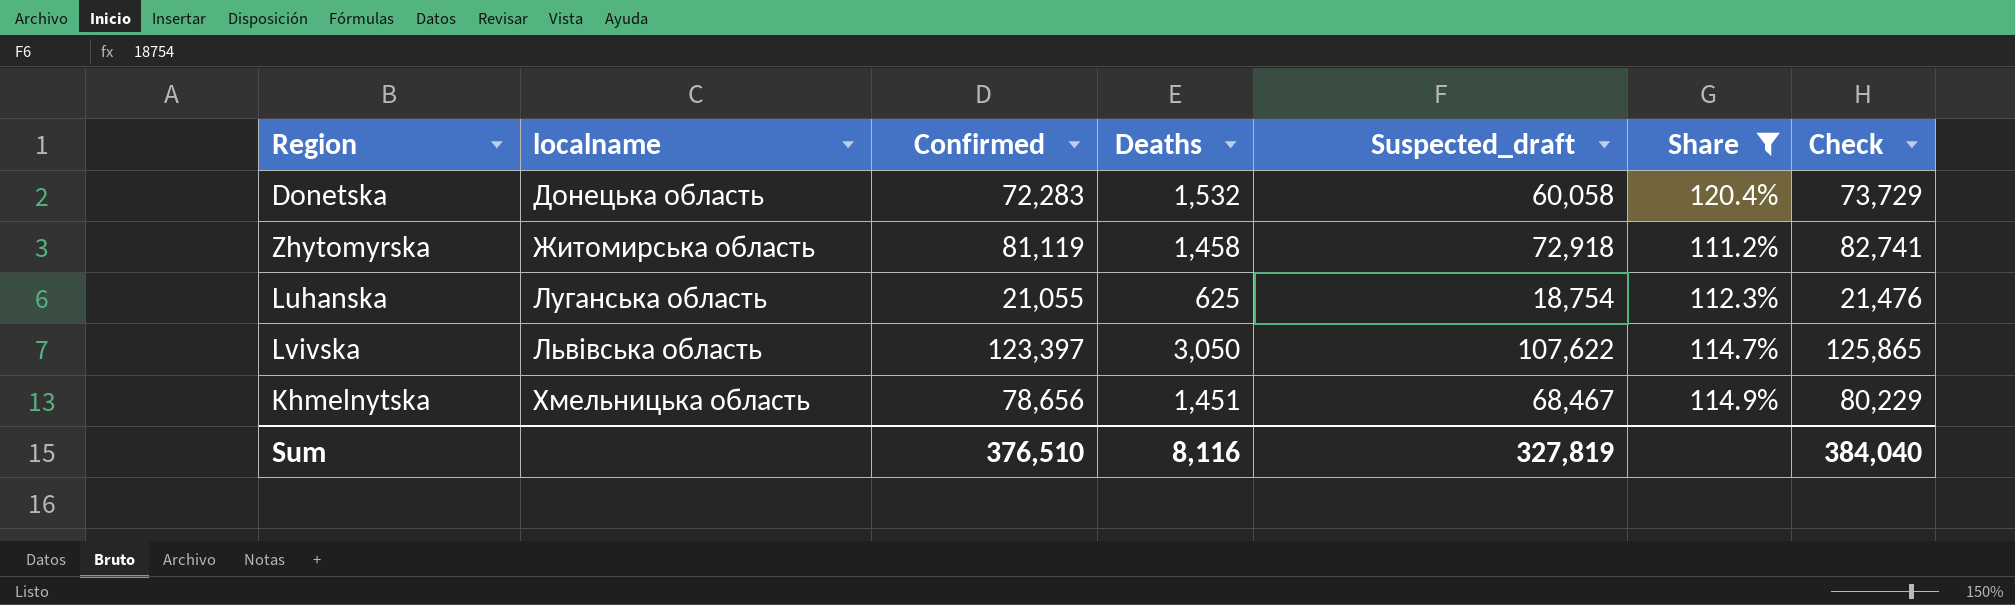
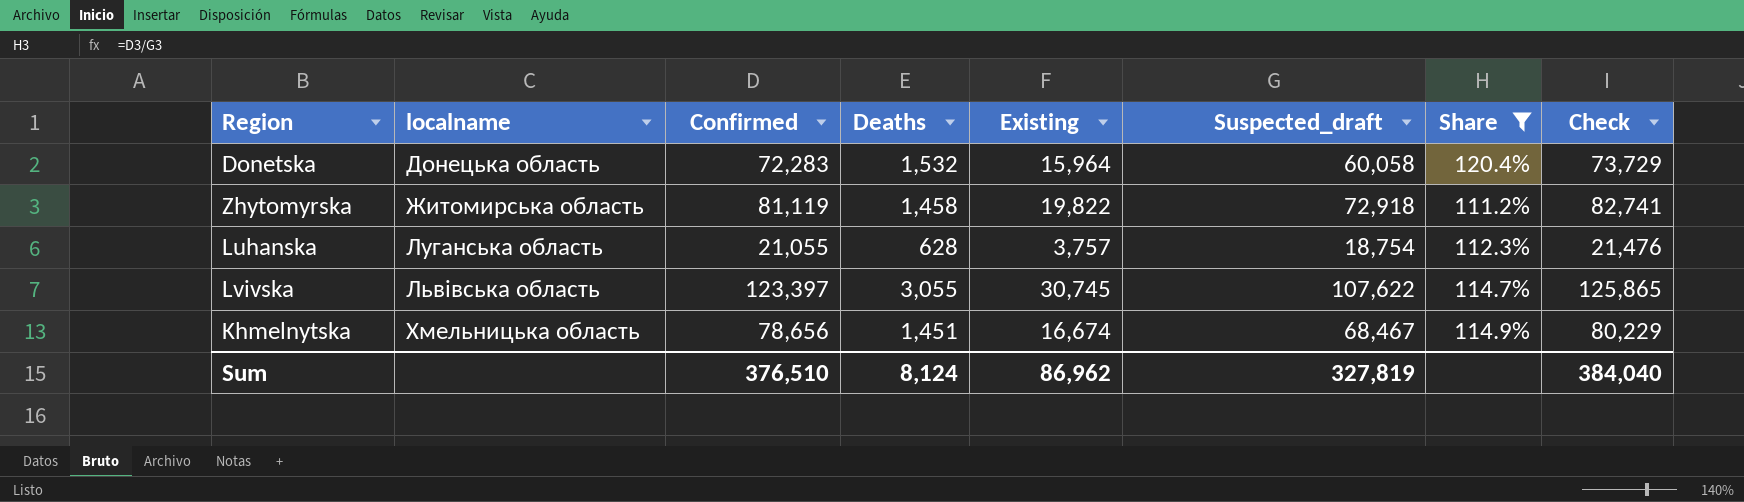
column Existing | position: none -> 5
Luhanska | Deaths: 625 -> 628
Lvivska | Deaths: 3,050 -> 3,055
Sum | Deaths: 8,116 -> 8,124

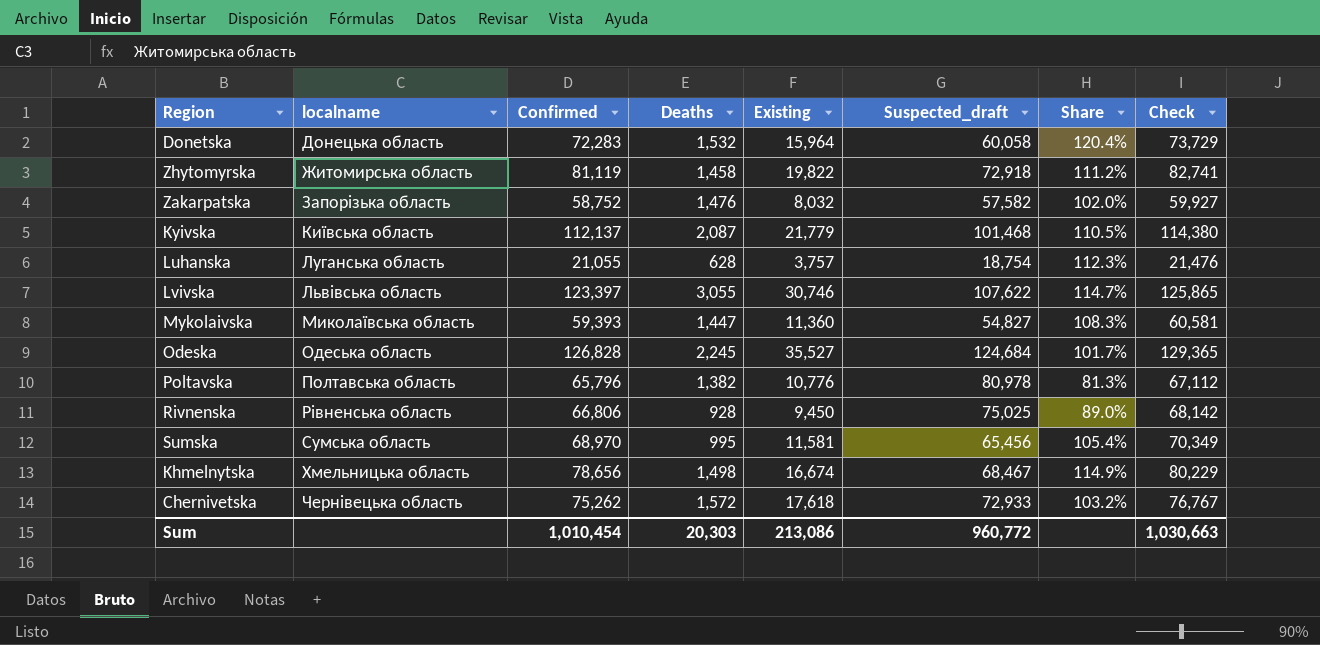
filter: Share >= 111.2% -> none
Lvivska | Existing: 30,745 -> 30,746
Khmelnytska | Deaths: 1,451 -> 1,498
Sum | Confirmed: 376,510 -> 1,010,454
Sum | Deaths: 8,124 -> 20,303
Sum | Existing: 86,962 -> 213,086
Sum | Suspected_draft: 327,819 -> 960,772
Sum | Check: 384,040 -> 1,030,663

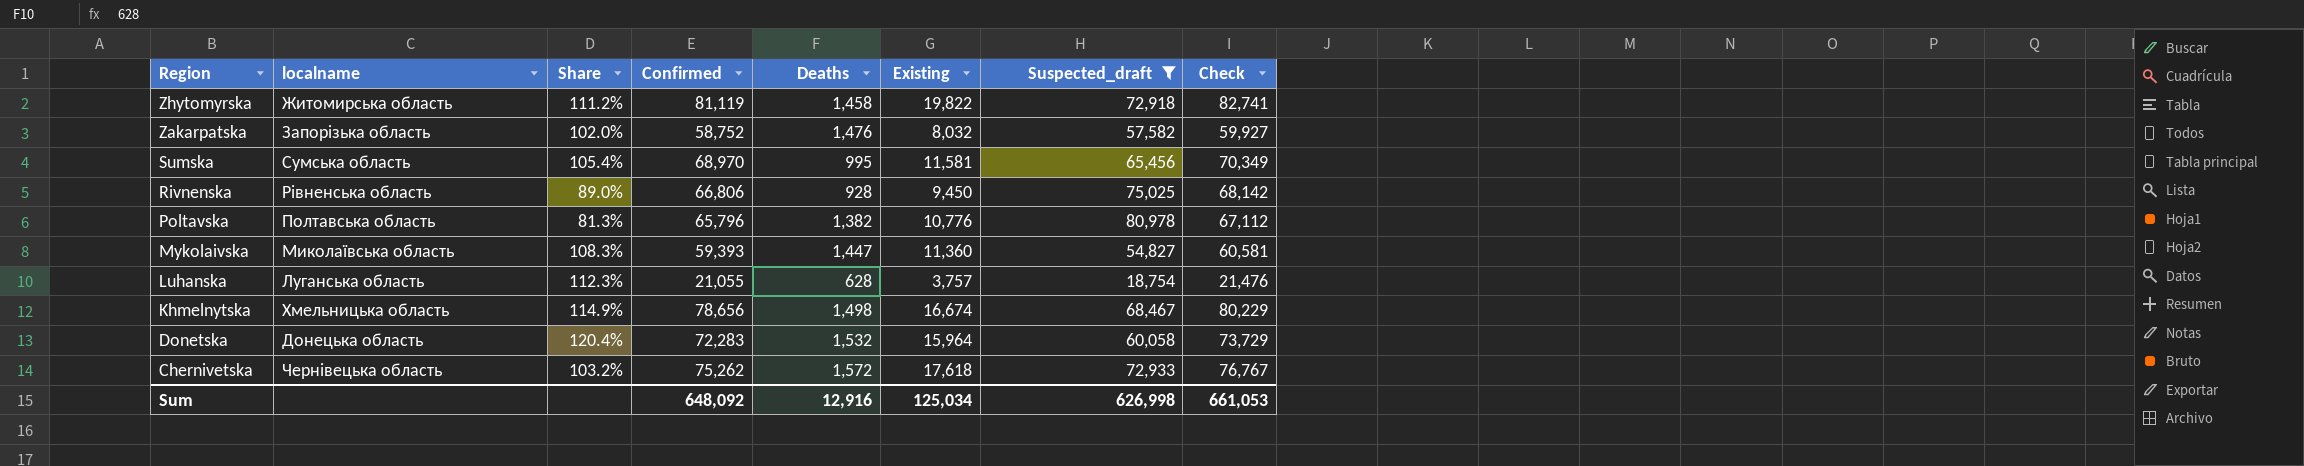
filter: none -> Suspected_draft <= 80,978
row order: localname ascending -> Region descending
column Share | position: 7 -> 3
Sum | Confirmed: 1,010,454 -> 648,092
Sum | Deaths: 20,303 -> 12,916
Sum | Existing: 213,086 -> 125,034
Sum | Suspected_draft: 960,772 -> 626,998
Sum | Check: 1,030,663 -> 661,053

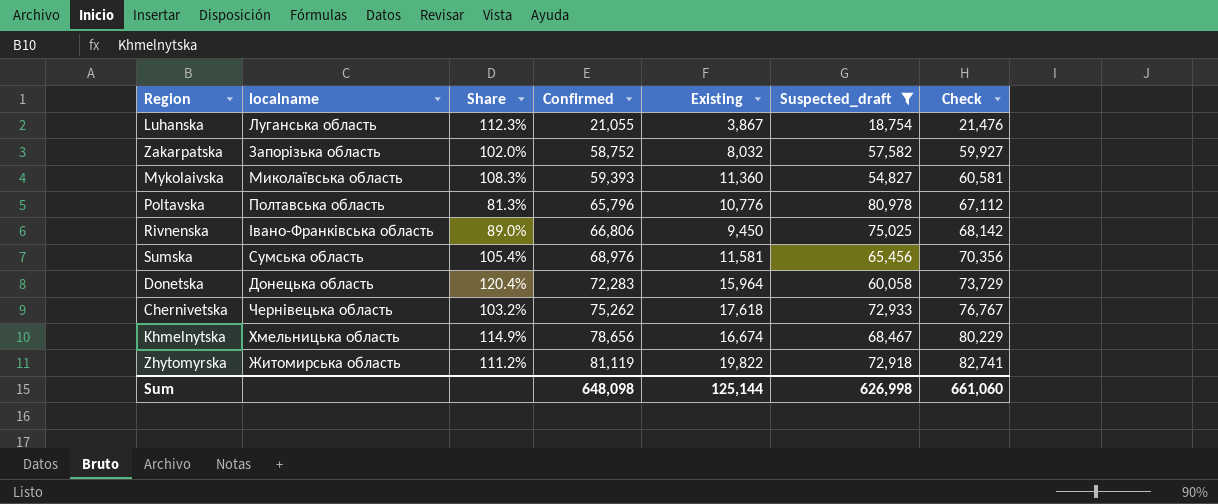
row order: Region descending -> Confirmed ascending
column Deaths | position: 5 -> none
Luhanska | Existing: 3,757 -> 3,867
Rivnenska | localname: Рівненська область -> Івано-Франківська область
Sumska | Confirmed: 68,970 -> 68,976
Sumska | Check: 70,349 -> 70,356
Sum | Confirmed: 648,092 -> 648,098
Sum | Existing: 125,034 -> 125,144
Sum | Check: 661,053 -> 661,060

